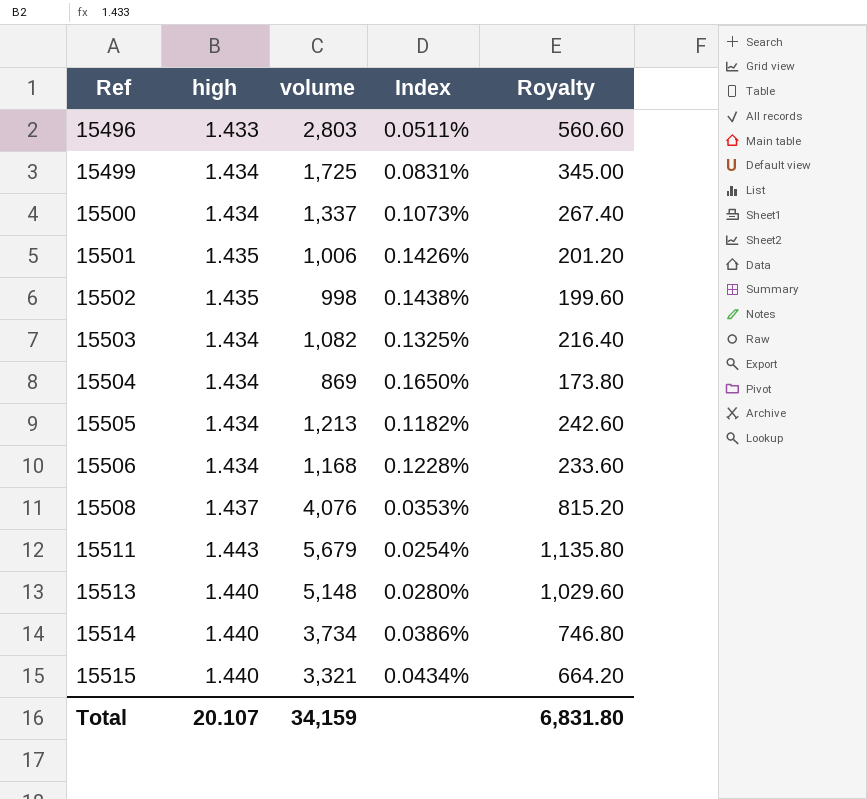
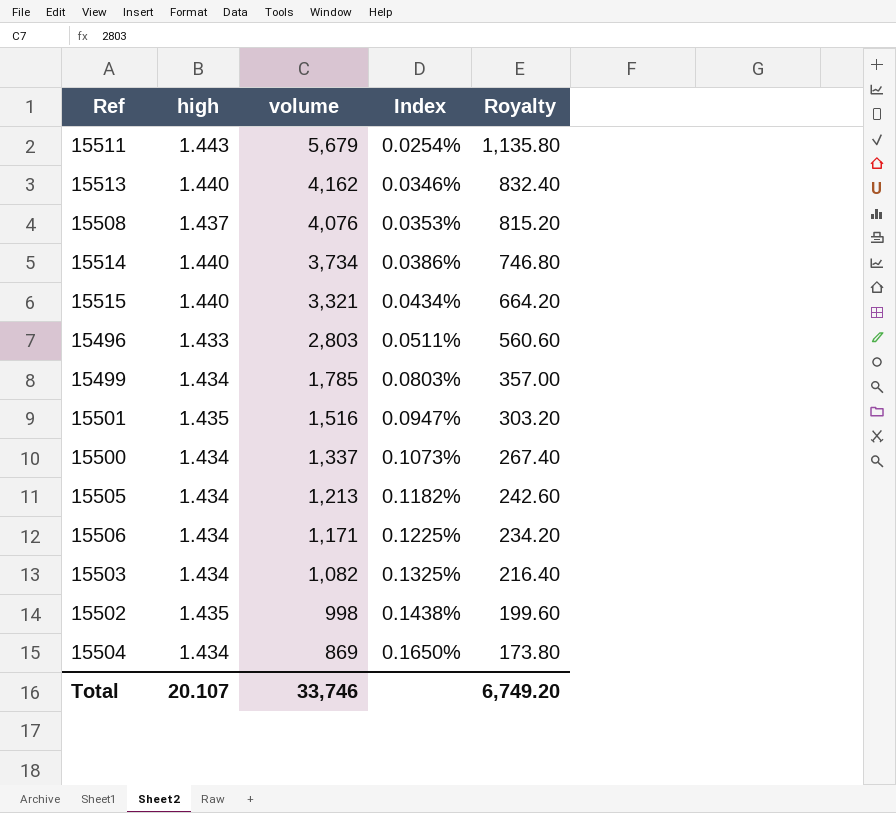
row order: Ref ascending -> volume descending
15513 | volume: 5,148 -> 4,162
15513 | Index: 0.0280% -> 0.0346%
15513 | Royalty: 1,029.60 -> 832.40
15499 | volume: 1,725 -> 1,785
15499 | Index: 0.0831% -> 0.0803%
15499 | Royalty: 345.00 -> 357.00
15501 | volume: 1,006 -> 1,516
15501 | Index: 0.1426% -> 0.0947%
15501 | Royalty: 201.20 -> 303.20
15506 | volume: 1,168 -> 1,171
15506 | Index: 0.1228% -> 0.1225%
15506 | Royalty: 233.60 -> 234.20
Total | volume: 34,159 -> 33,746
Total | Royalty: 6,831.80 -> 6,749.20

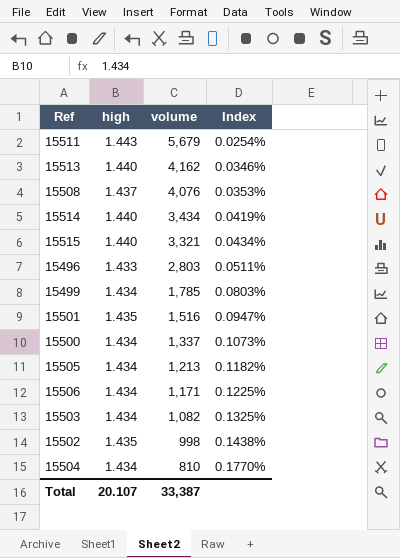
column Royalty | formula: [volume] * 0.2 -> none
15514 | volume: 3,734 -> 3,434
15514 | Index: 0.0386% -> 0.0419%
15504 | volume: 869 -> 810
15504 | Index: 0.1650% -> 0.1770%
Total | volume: 33,746 -> 33,387

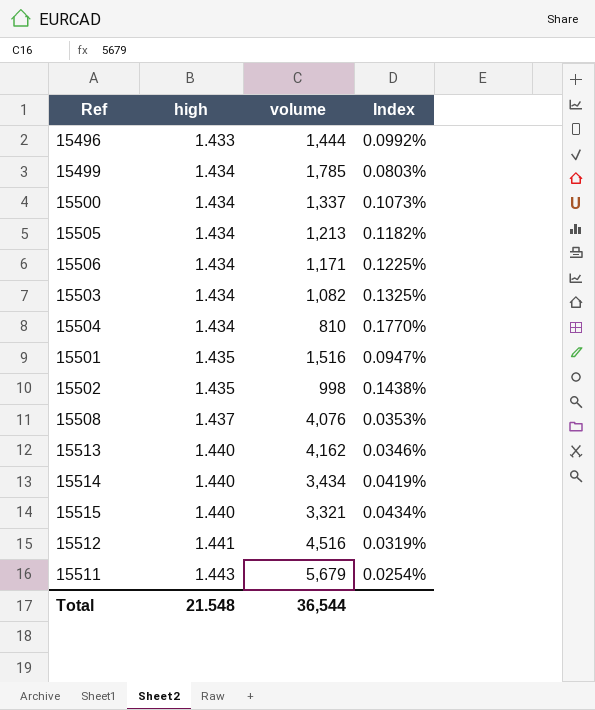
row order: volume descending -> high ascending
15496 | volume: 2,803 -> 1,444
15496 | Index: 0.0511% -> 0.0992%
row 15512: none -> 1.441 | 4,516 | 0.0319%
Total | high: 20.107 -> 21.548
Total | volume: 33,387 -> 36,544

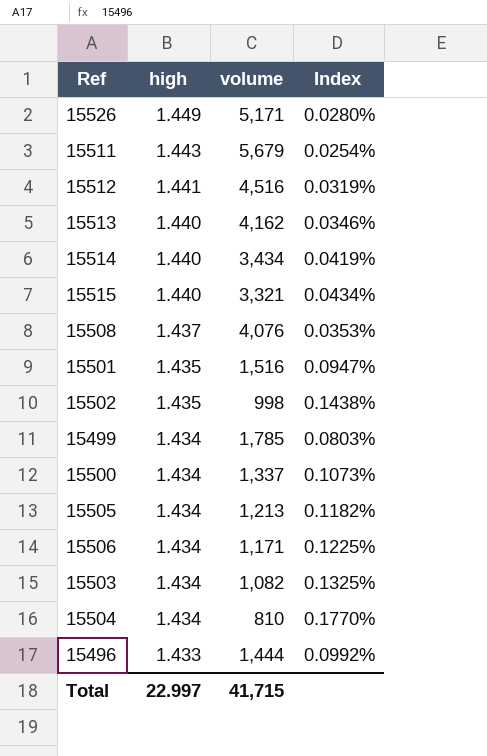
row order: high ascending -> high descending
row 15526: none -> 1.449 | 5,171 | 0.0280%
Total | high: 21.548 -> 22.997
Total | volume: 36,544 -> 41,715

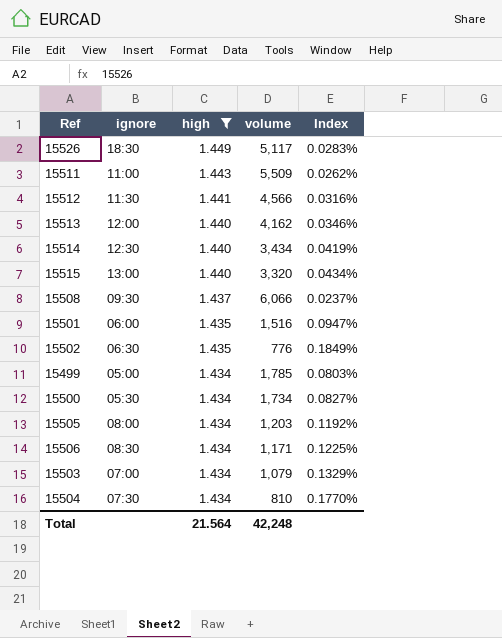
filter: none -> high != 1.433
column ignore | position: none -> 2
15526 | volume: 5,171 -> 5,117
15526 | Index: 0.0280% -> 0.0283%
15511 | volume: 5,679 -> 5,509
15511 | Index: 0.0254% -> 0.0262%
15512 | volume: 4,516 -> 4,566
15512 | Index: 0.0319% -> 0.0316%
15515 | volume: 3,321 -> 3,320
15508 | volume: 4,076 -> 6,066
15508 | Index: 0.0353% -> 0.0237%
15502 | volume: 998 -> 776
15502 | Index: 0.1438% -> 0.1849%
15500 | volume: 1,337 -> 1,734
15500 | Index: 0.1073% -> 0.0827%
15505 | volume: 1,213 -> 1,203
15505 | Index: 0.1182% -> 0.1192%
15503 | volume: 1,082 -> 1,079
15503 | Index: 0.1325% -> 0.1329%
Total | high: 22.997 -> 21.564
Total | volume: 41,715 -> 42,248

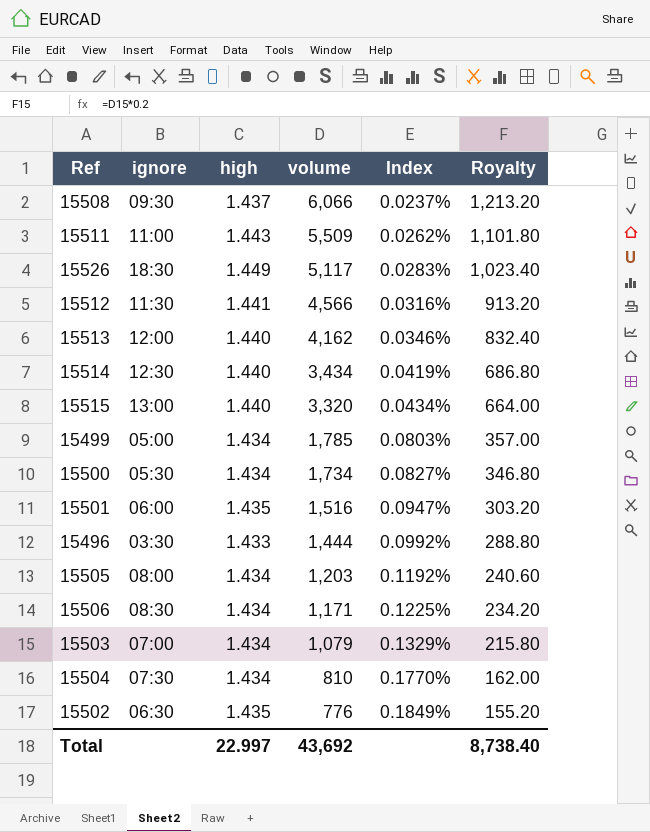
filter: high != 1.433 -> none
row order: high descending -> volume descending
column Royalty | formula: none -> [volume] * 0.2
Total | high: 21.564 -> 22.997
Total | volume: 42,248 -> 43,692

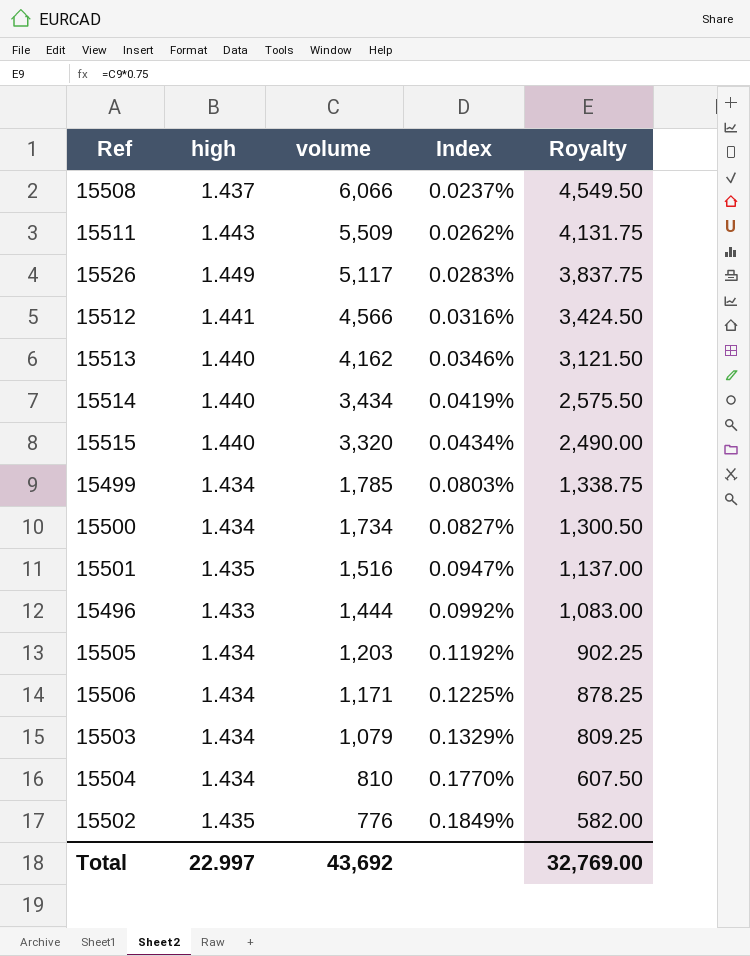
column ignore | position: 2 -> none
column Royalty | formula: [volume] * 0.2 -> [volume] * 0.75
Total | Royalty: 8,738.40 -> 32,769.00

